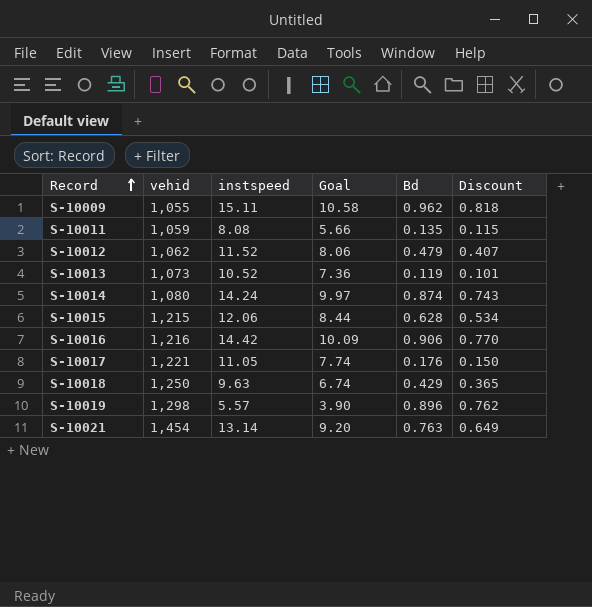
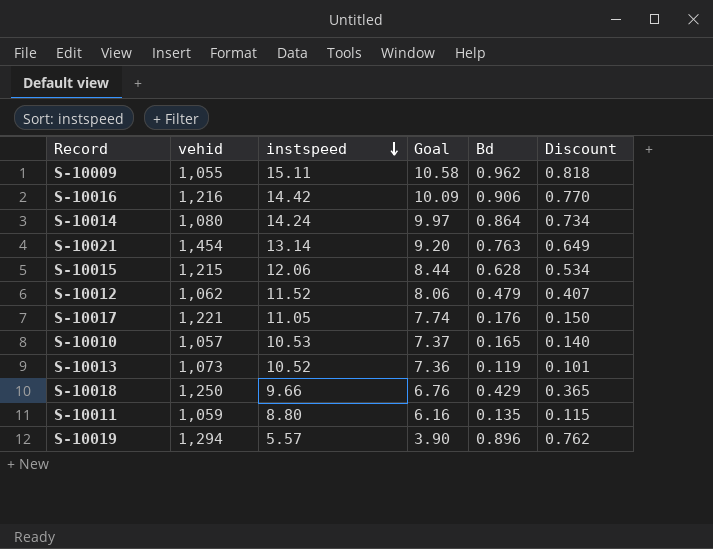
row order: Record ascending -> instspeed descending
S-10014 | Bd: 0.874 -> 0.864
S-10014 | Discount: 0.743 -> 0.734
row S-10010: none -> 1,057 | 10.53 | 7.37 | 0.165 | 0.140
S-10018 | instspeed: 9.63 -> 9.66
S-10018 | Goal: 6.74 -> 6.76
S-10011 | instspeed: 8.08 -> 8.80
S-10011 | Goal: 5.66 -> 6.16
S-10019 | vehid: 1,298 -> 1,294

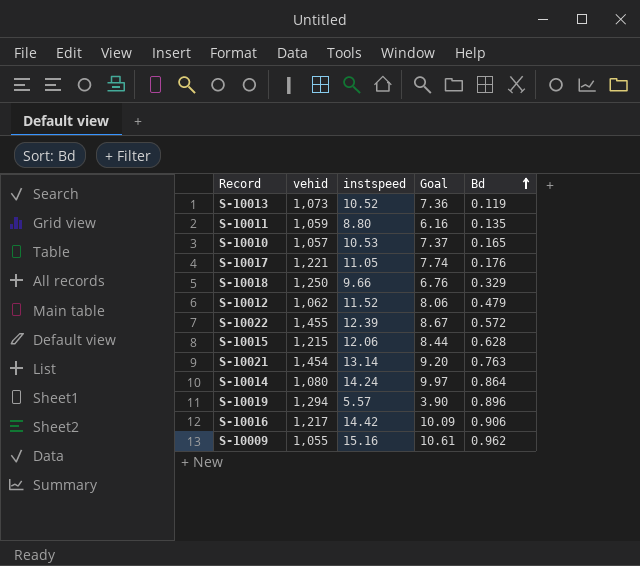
row order: instspeed descending -> Bd ascending
column Discount | formula: [Bd] * 0.85 -> none
S-10018 | Bd: 0.429 -> 0.329
row S-10022: none -> 1,455 | 12.39 | 8.67 | 0.572
S-10016 | vehid: 1,216 -> 1,217
S-10009 | instspeed: 15.11 -> 15.16
S-10009 | Goal: 10.58 -> 10.61

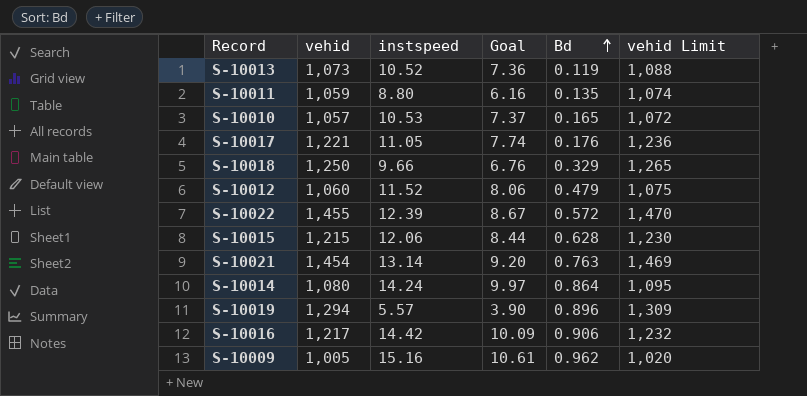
column vehid Limit | formula: none -> [vehid] + 15
S-10012 | vehid: 1,062 -> 1,060
S-10009 | vehid: 1,055 -> 1,005

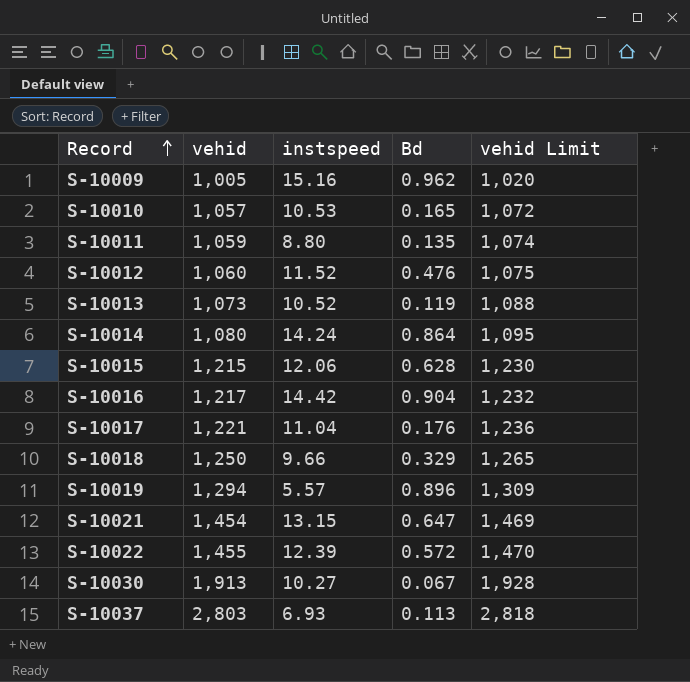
row order: Bd ascending -> Record ascending
column Goal | formula: [instspeed] * 0.7 -> none
S-10012 | Bd: 0.479 -> 0.476
S-10016 | Bd: 0.906 -> 0.904
S-10017 | instspeed: 11.05 -> 11.04
S-10021 | instspeed: 13.14 -> 13.15
S-10021 | Bd: 0.763 -> 0.647
row S-10030: none -> 1,913 | 10.27 | 0.067 | 1,928
row S-10037: none -> 2,803 | 6.93 | 0.113 | 2,818

